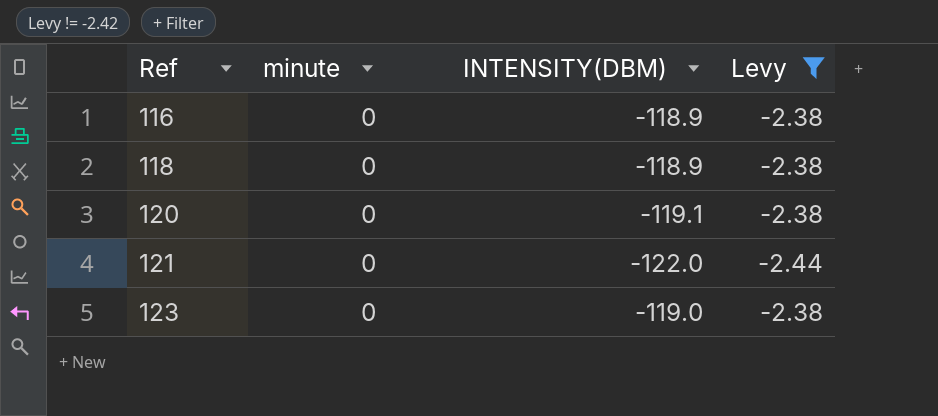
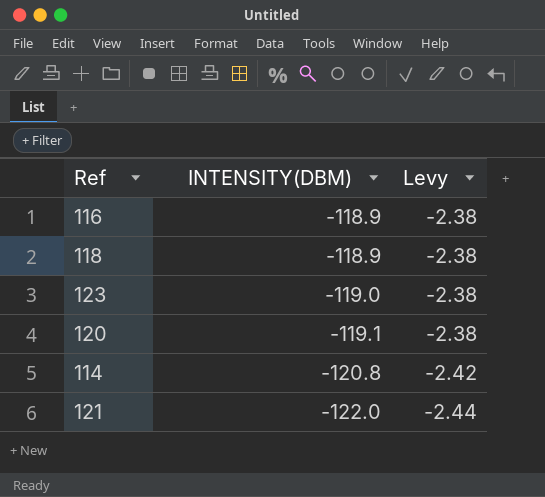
filter: Levy != -2.42 -> none
row order: Ref ascending -> INTENSITY(DBM) descending
column minute | position: 2 -> none

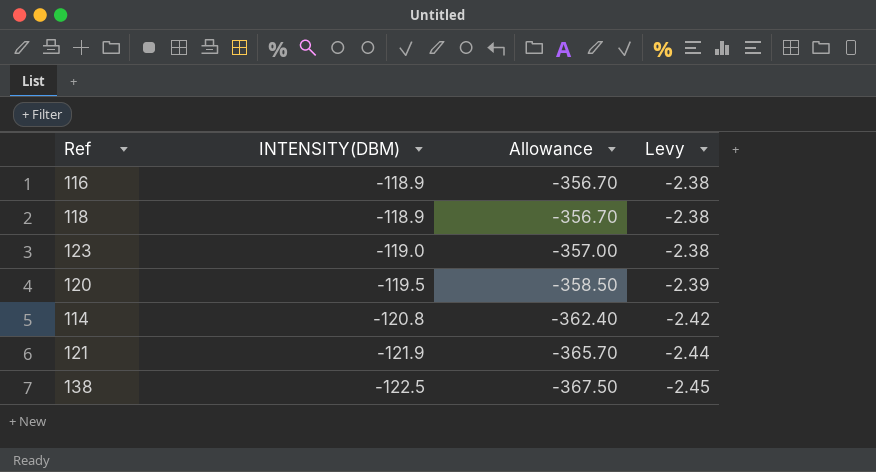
column Allowance | formula: none -> [INTENSITY(DBM)] * 3
120 | INTENSITY(DBM): -119.1 -> -119.5
120 | Levy: -2.38 -> -2.39
121 | INTENSITY(DBM): -122.0 -> -121.9
row 138: none -> -122.5 | -367.50 | -2.45

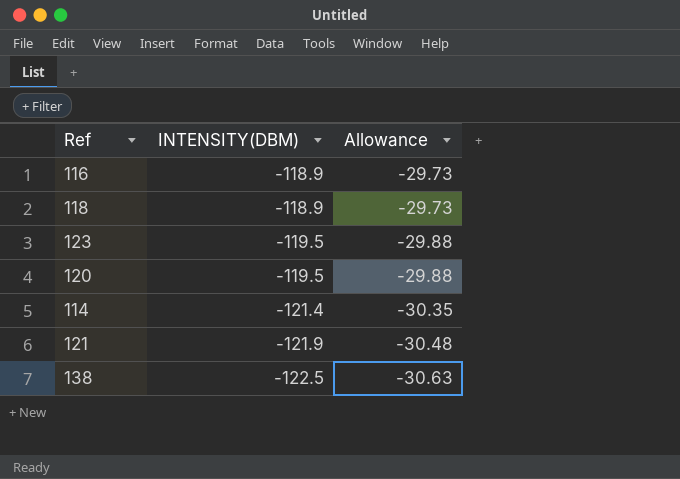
column Levy | formula: [INTENSITY(DBM)] * 0.02 -> none
column Allowance | formula: [INTENSITY(DBM)] * 3 -> [INTENSITY(DBM)] * 0.25
123 | INTENSITY(DBM): -119.0 -> -119.5
114 | INTENSITY(DBM): -120.8 -> -121.4

